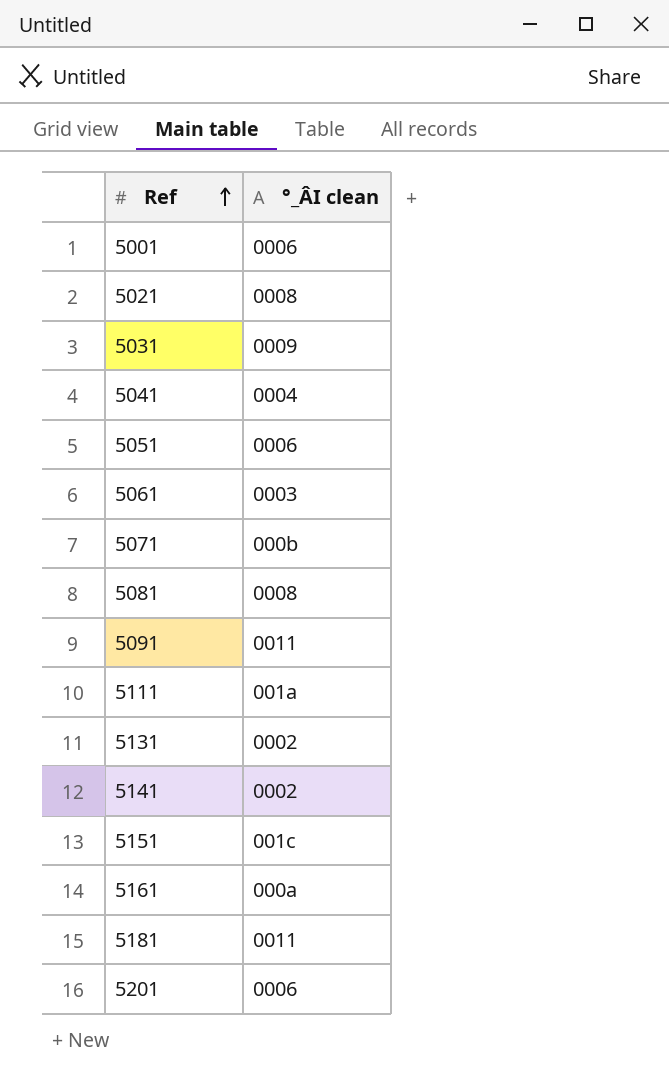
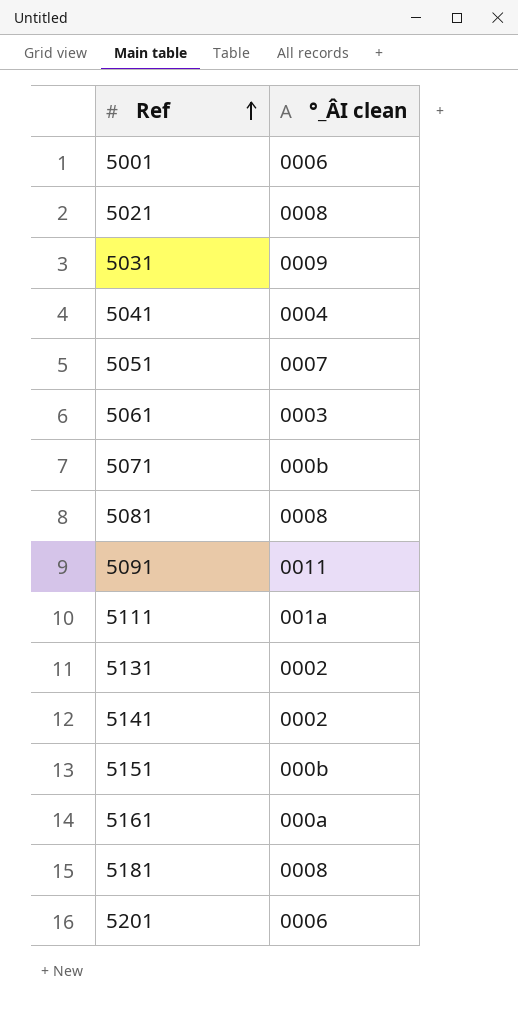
5051 | °_ÂI clean: 0006 -> 0007
5151 | °_ÂI clean: 001c -> 000b
5181 | °_ÂI clean: 0011 -> 0008

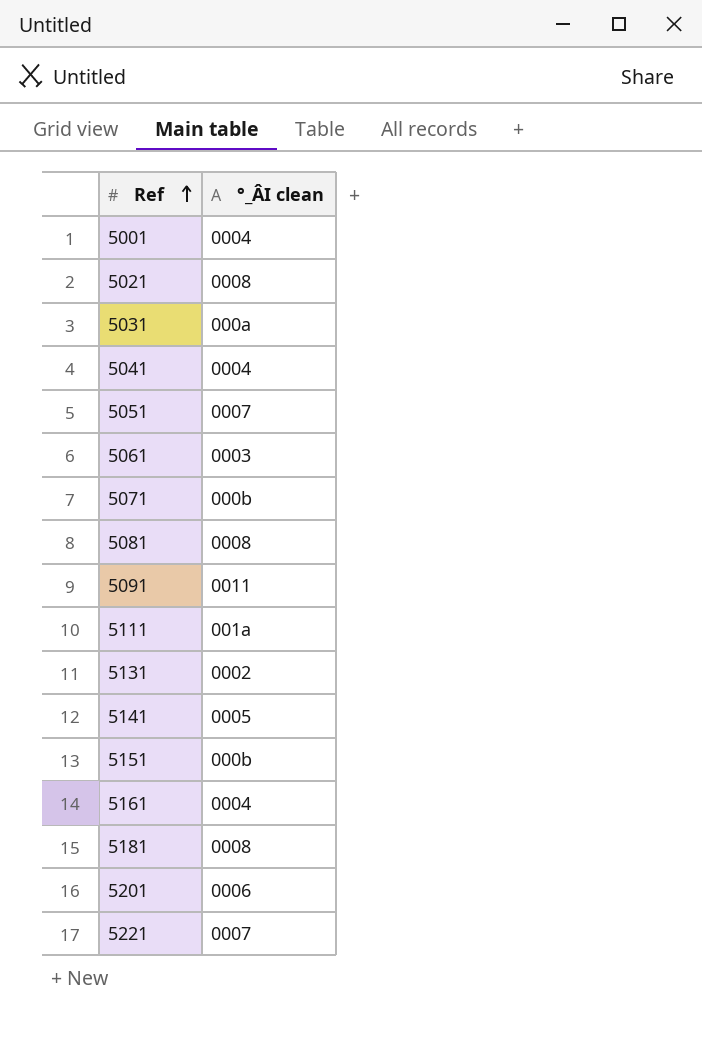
5001 | °_ÂI clean: 0006 -> 0004
5031 | °_ÂI clean: 0009 -> 000a
5141 | °_ÂI clean: 0002 -> 0005
5161 | °_ÂI clean: 000a -> 0004
row 5221: none -> 0007

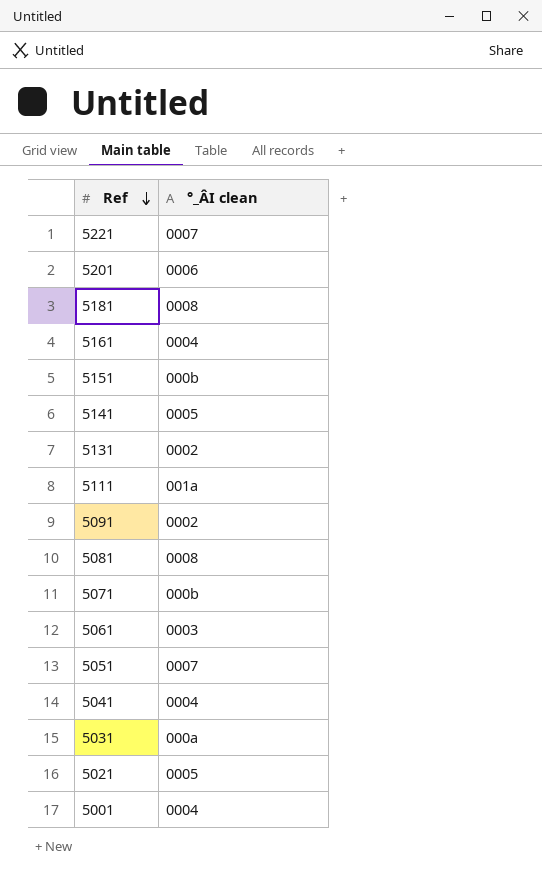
row order: Ref ascending -> Ref descending
5091 | °_ÂI clean: 0011 -> 0002
5021 | °_ÂI clean: 0008 -> 0005

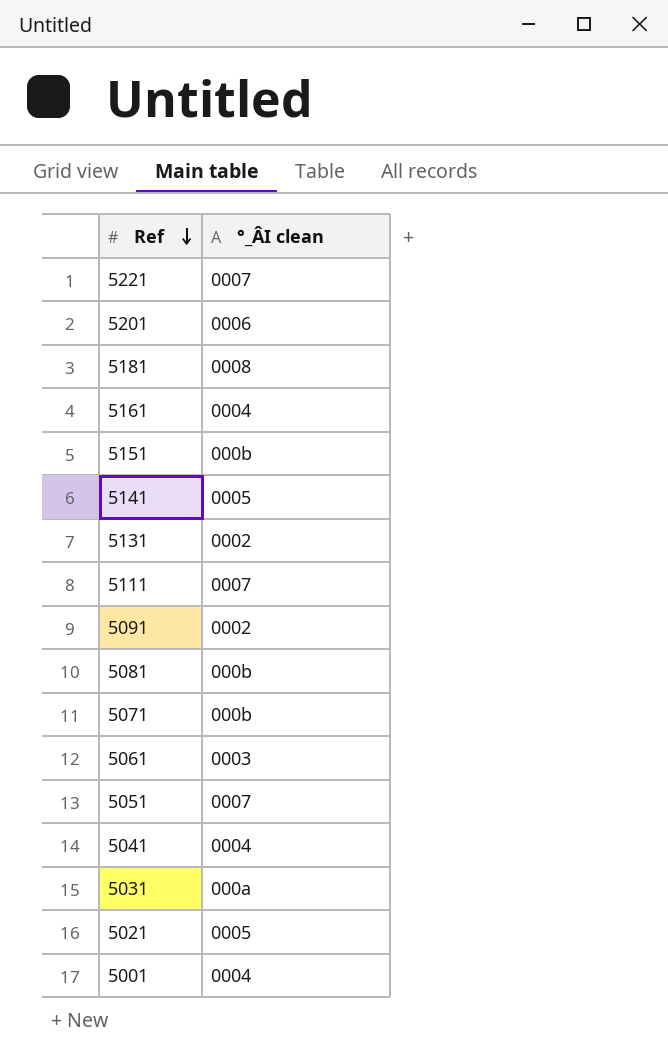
5111 | °_ÂI clean: 001a -> 0007
5081 | °_ÂI clean: 0008 -> 000b

